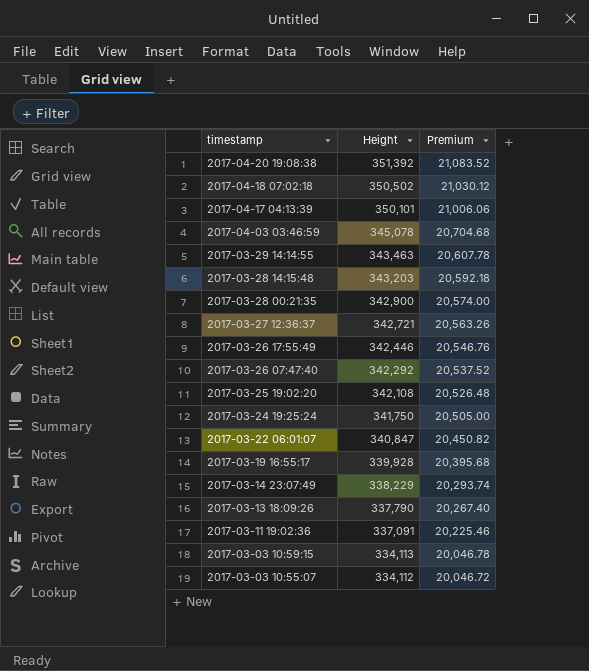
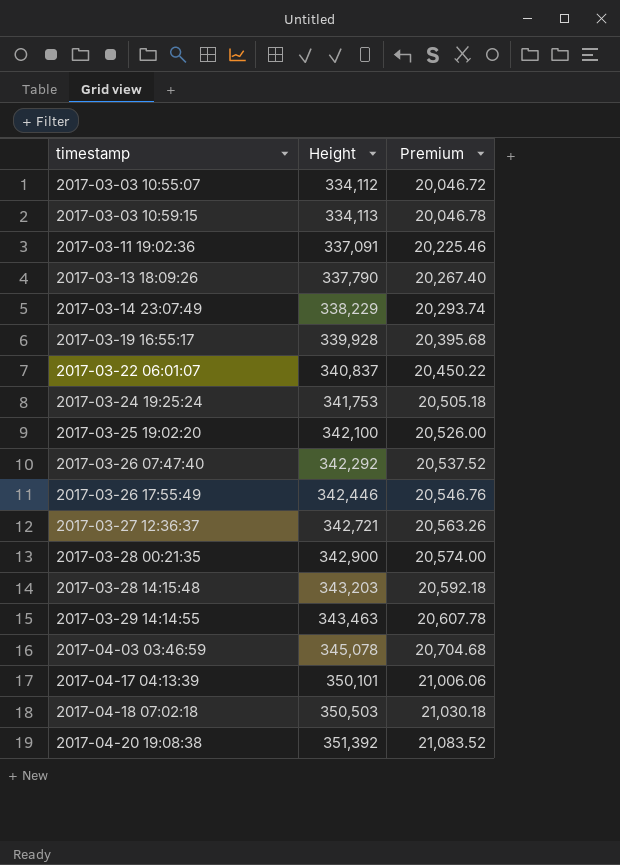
row order: timestamp descending -> timestamp ascending
2017-03-22 06:01:07 | Height: 340,847 -> 340,837
2017-03-22 06:01:07 | Premium: 20,450.82 -> 20,450.22
2017-03-24 19:25:24 | Height: 341,750 -> 341,753
2017-03-24 19:25:24 | Premium: 20,505.00 -> 20,505.18
2017-03-25 19:02:20 | Height: 342,108 -> 342,100
2017-03-25 19:02:20 | Premium: 20,526.48 -> 20,526.00
2017-04-18 07:02:18 | Height: 350,502 -> 350,503
2017-04-18 07:02:18 | Premium: 21,030.12 -> 21,030.18

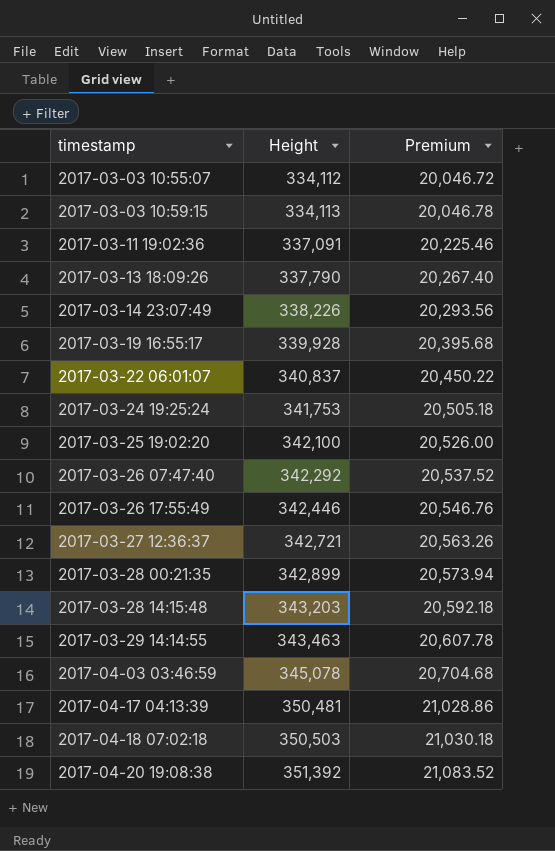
2017-03-14 23:07:49 | Height: 338,229 -> 338,226
2017-03-14 23:07:49 | Premium: 20,293.74 -> 20,293.56
2017-03-28 00:21:35 | Height: 342,900 -> 342,899
2017-03-28 00:21:35 | Premium: 20,574.00 -> 20,573.94
2017-04-17 04:13:39 | Height: 350,101 -> 350,481
2017-04-17 04:13:39 | Premium: 21,006.06 -> 21,028.86

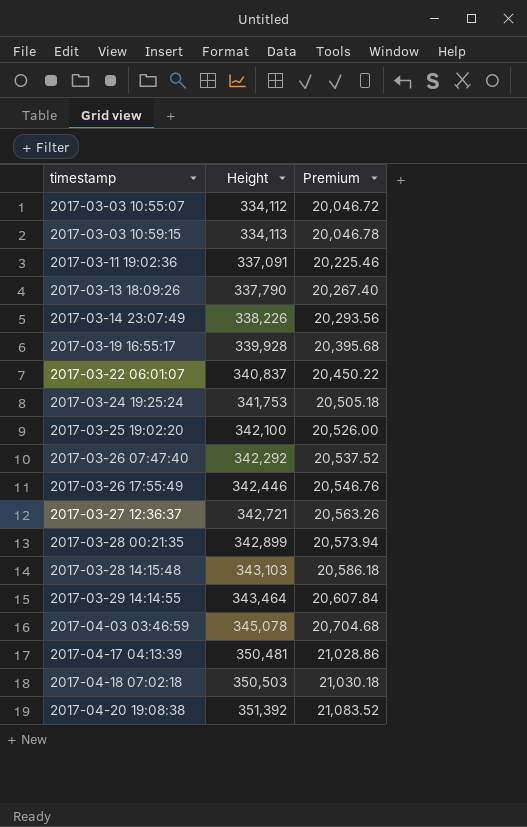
2017-03-28 14:15:48 | Height: 343,203 -> 343,103
2017-03-28 14:15:48 | Premium: 20,592.18 -> 20,586.18
2017-03-29 14:14:55 | Height: 343,463 -> 343,464
2017-03-29 14:14:55 | Premium: 20,607.78 -> 20,607.84

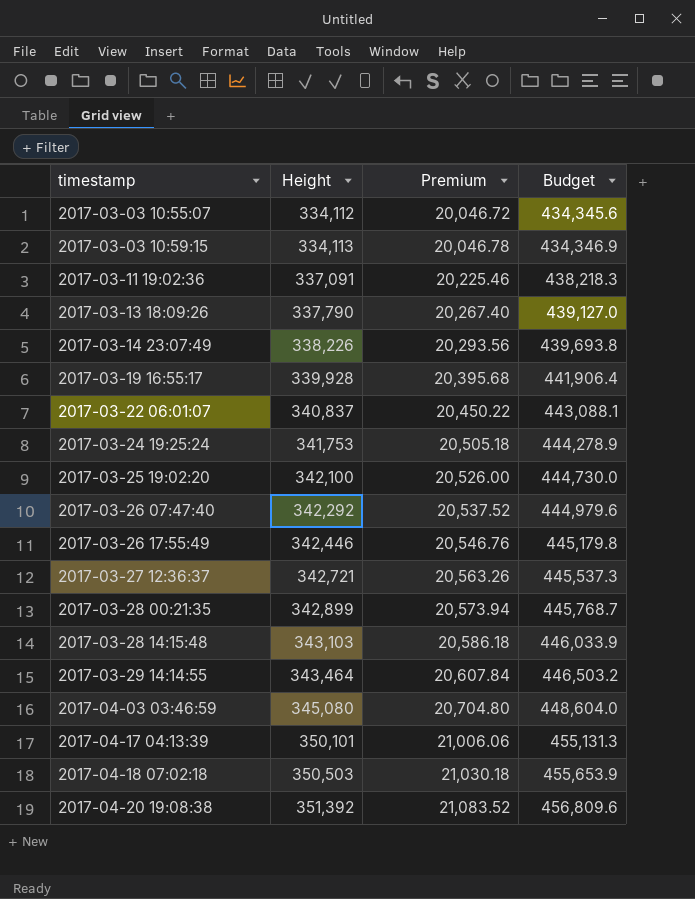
column Budget | formula: none -> [Height] * 1.3
2017-04-03 03:46:59 | Height: 345,078 -> 345,080
2017-04-03 03:46:59 | Premium: 20,704.68 -> 20,704.80
2017-04-17 04:13:39 | Height: 350,481 -> 350,101
2017-04-17 04:13:39 | Premium: 21,028.86 -> 21,006.06

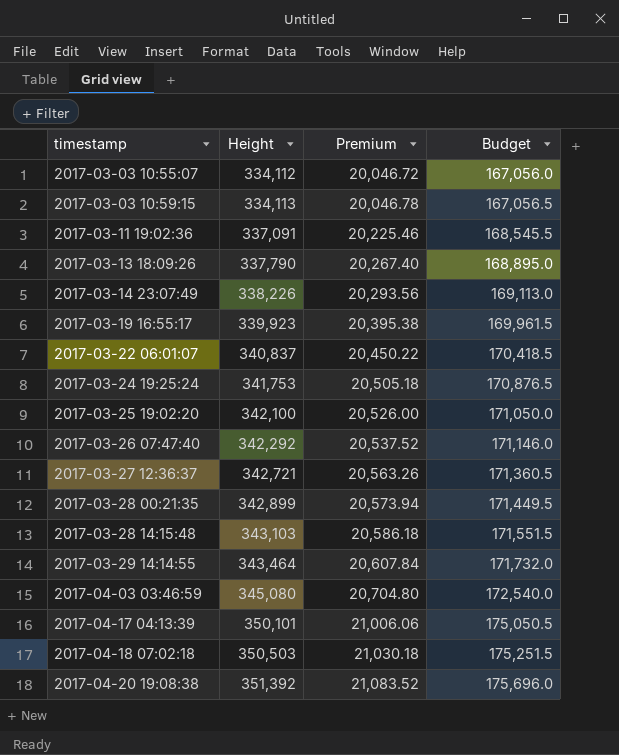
column Budget | formula: [Height] * 1.3 -> [Height] * 0.5
row 2017-03-26 17:55:49: 342,446 | 20,546.76 | 445,179.8 -> none
2017-03-19 16:55:17 | Height: 339,928 -> 339,923
2017-03-19 16:55:17 | Premium: 20,395.68 -> 20,395.38

